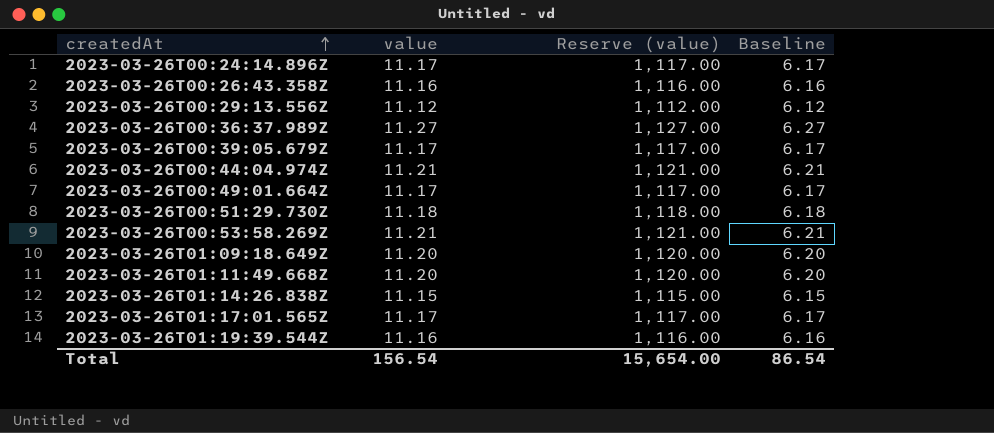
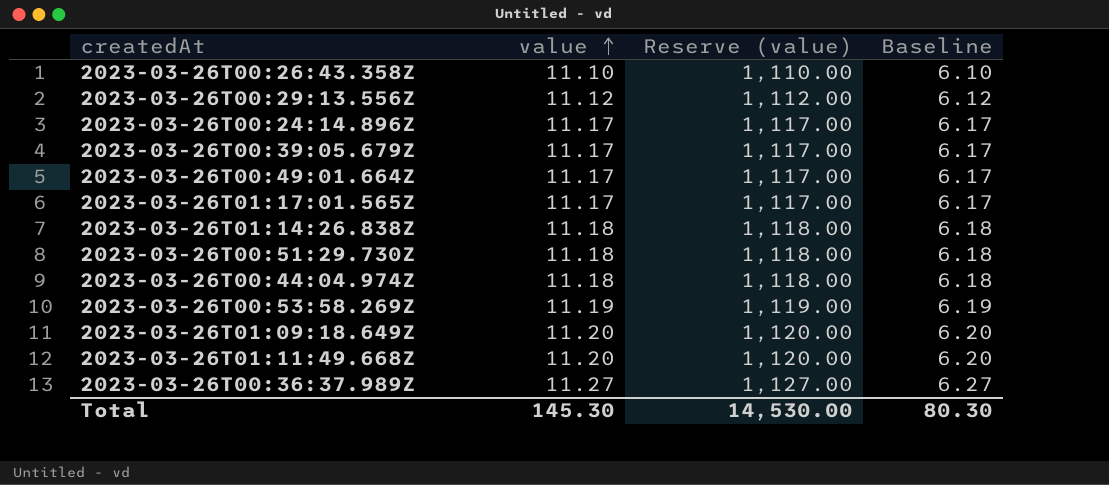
row order: createdAt ascending -> value ascending
row 2023-03-26T01:19:39.544Z: 11.16 | 1,116.00 | 6.16 -> none
2023-03-26T00:26:43.358Z | value: 11.16 -> 11.10
2023-03-26T00:26:43.358Z | Reserve (value): 1,116.00 -> 1,110.00
2023-03-26T00:26:43.358Z | Baseline: 6.16 -> 6.10
2023-03-26T01:14:26.838Z | value: 11.15 -> 11.18
2023-03-26T01:14:26.838Z | Reserve (value): 1,115.00 -> 1,118.00
2023-03-26T01:14:26.838Z | Baseline: 6.15 -> 6.18
2023-03-26T00:44:04.974Z | value: 11.21 -> 11.18
2023-03-26T00:44:04.974Z | Reserve (value): 1,121.00 -> 1,118.00
2023-03-26T00:44:04.974Z | Baseline: 6.21 -> 6.18
2023-03-26T00:53:58.269Z | value: 11.21 -> 11.19
2023-03-26T00:53:58.269Z | Reserve (value): 1,121.00 -> 1,119.00
2023-03-26T00:53:58.269Z | Baseline: 6.21 -> 6.19
Total | value: 156.54 -> 145.30
Total | Reserve (value): 15,654.00 -> 14,530.00
Total | Baseline: 86.54 -> 80.30

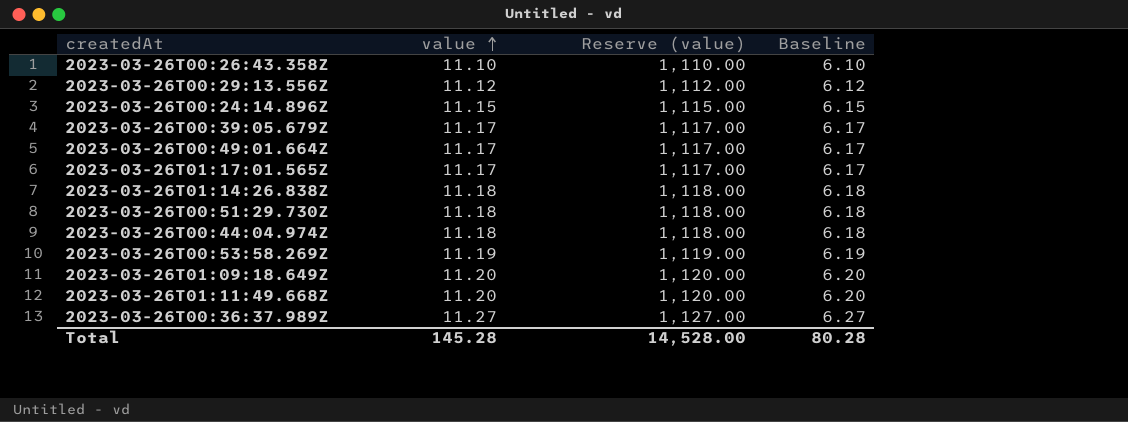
2023-03-26T00:24:14.896Z | value: 11.17 -> 11.15
2023-03-26T00:24:14.896Z | Reserve (value): 1,117.00 -> 1,115.00
2023-03-26T00:24:14.896Z | Baseline: 6.17 -> 6.15
Total | value: 145.30 -> 145.28
Total | Reserve (value): 14,530.00 -> 14,528.00
Total | Baseline: 80.30 -> 80.28

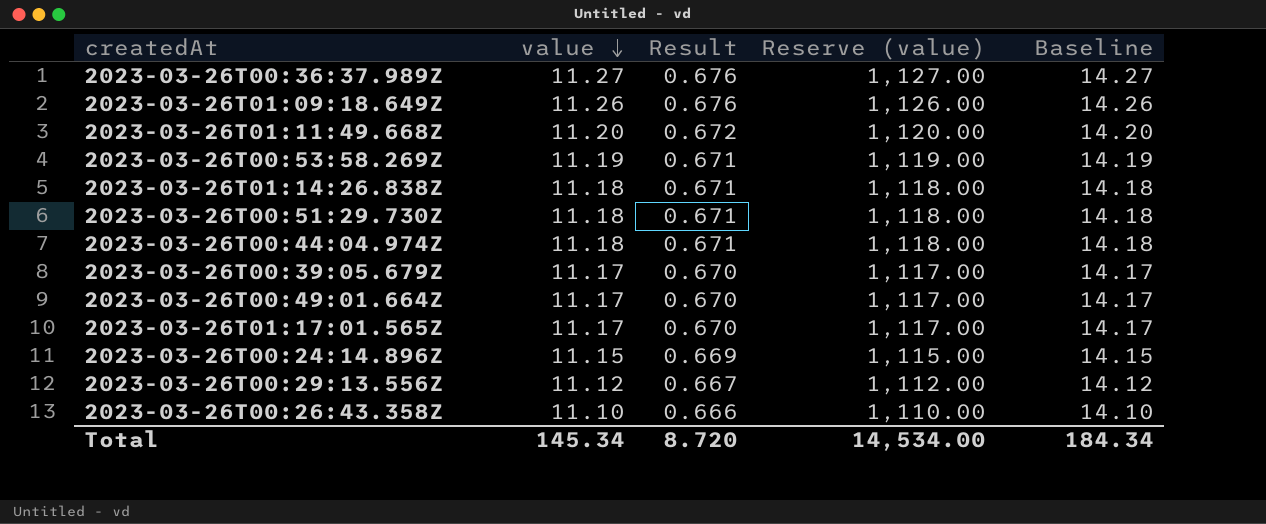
row order: value ascending -> value descending
column Result | formula: none -> [value] * 0.06
column Baseline | formula: [value] - 5 -> [value] + 3
2023-03-26T01:09:18.649Z | value: 11.20 -> 11.26
2023-03-26T01:09:18.649Z | Reserve (value): 1,120.00 -> 1,126.00
Total | value: 145.28 -> 145.34
Total | Reserve (value): 14,528.00 -> 14,534.00
Total | Baseline: 80.28 -> 184.34

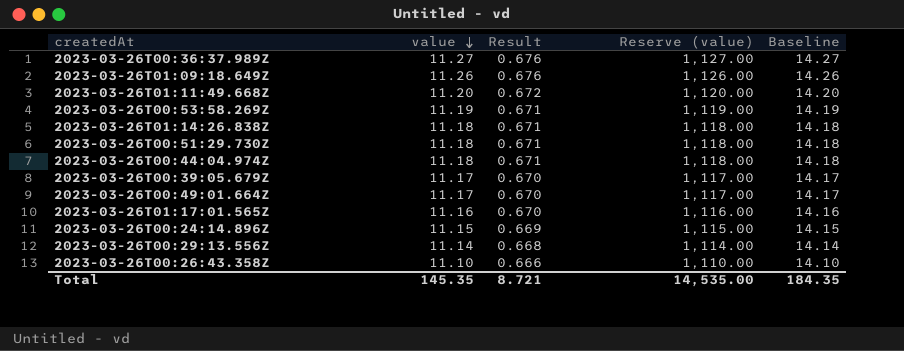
2023-03-26T01:17:01.565Z | value: 11.17 -> 11.16
2023-03-26T01:17:01.565Z | Reserve (value): 1,117.00 -> 1,116.00
2023-03-26T01:17:01.565Z | Baseline: 14.17 -> 14.16
2023-03-26T00:29:13.556Z | value: 11.12 -> 11.14
2023-03-26T00:29:13.556Z | Result: 0.667 -> 0.668
2023-03-26T00:29:13.556Z | Reserve (value): 1,112.00 -> 1,114.00
2023-03-26T00:29:13.556Z | Baseline: 14.12 -> 14.14
Total | value: 145.34 -> 145.35
Total | Result: 8.720 -> 8.721
Total | Reserve (value): 14,534.00 -> 14,535.00
Total | Baseline: 184.34 -> 184.35

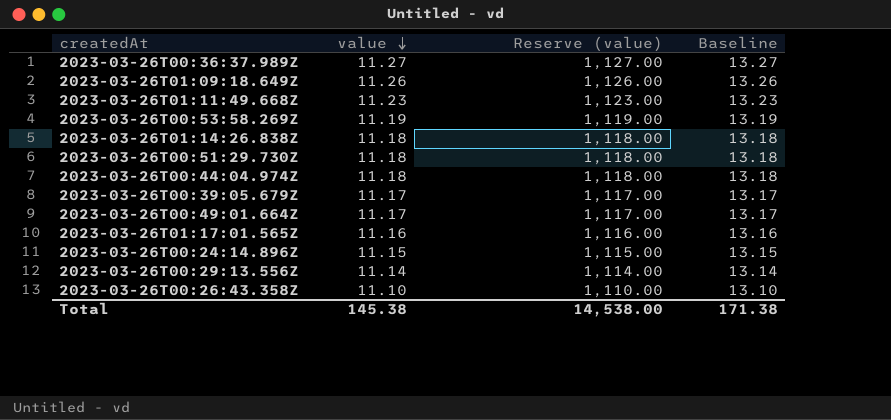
column Result | formula: [value] * 0.06 -> none
column Baseline | formula: [value] + 3 -> [value] + 2
2023-03-26T01:11:49.668Z | value: 11.20 -> 11.23
2023-03-26T01:11:49.668Z | Reserve (value): 1,120.00 -> 1,123.00
Total | value: 145.35 -> 145.38
Total | Reserve (value): 14,535.00 -> 14,538.00
Total | Baseline: 184.35 -> 171.38

